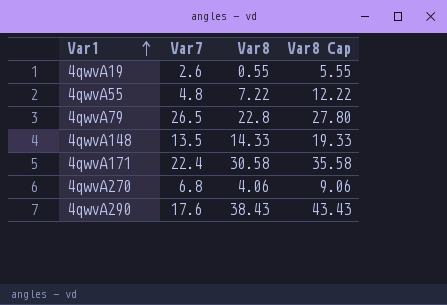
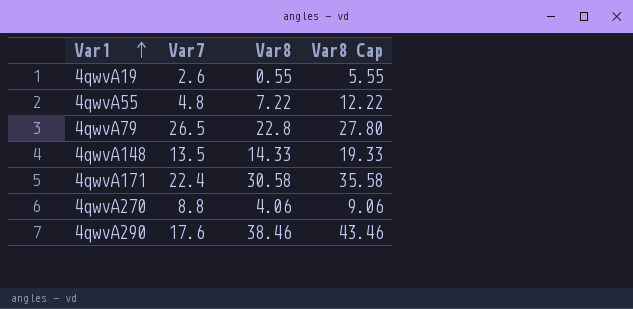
4qwvA270 | Var7: 6.8 -> 8.8
4qwvA290 | Var8: 38.43 -> 38.46
4qwvA290 | Var8 Cap: 43.43 -> 43.46

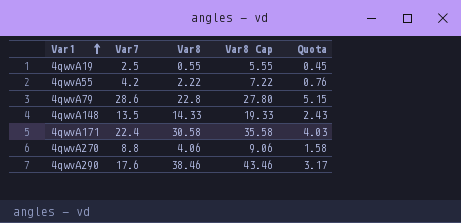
column Quota | formula: none -> [Var7] * 0.18
4qwvA19 | Var7: 2.6 -> 2.5
4qwvA55 | Var7: 4.8 -> 4.2
4qwvA55 | Var8: 7.22 -> 2.22
4qwvA55 | Var8 Cap: 12.22 -> 7.22
4qwvA79 | Var7: 26.5 -> 28.6

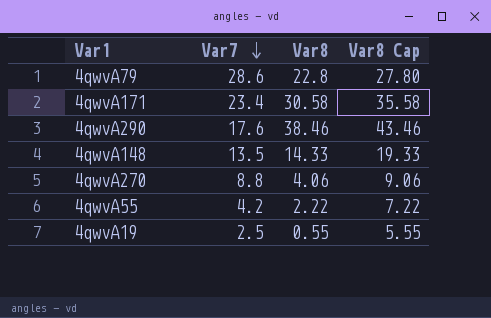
row order: Var1 ascending -> Var7 descending
column Quota | formula: [Var7] * 0.18 -> none
4qwvA171 | Var7: 22.4 -> 23.4

